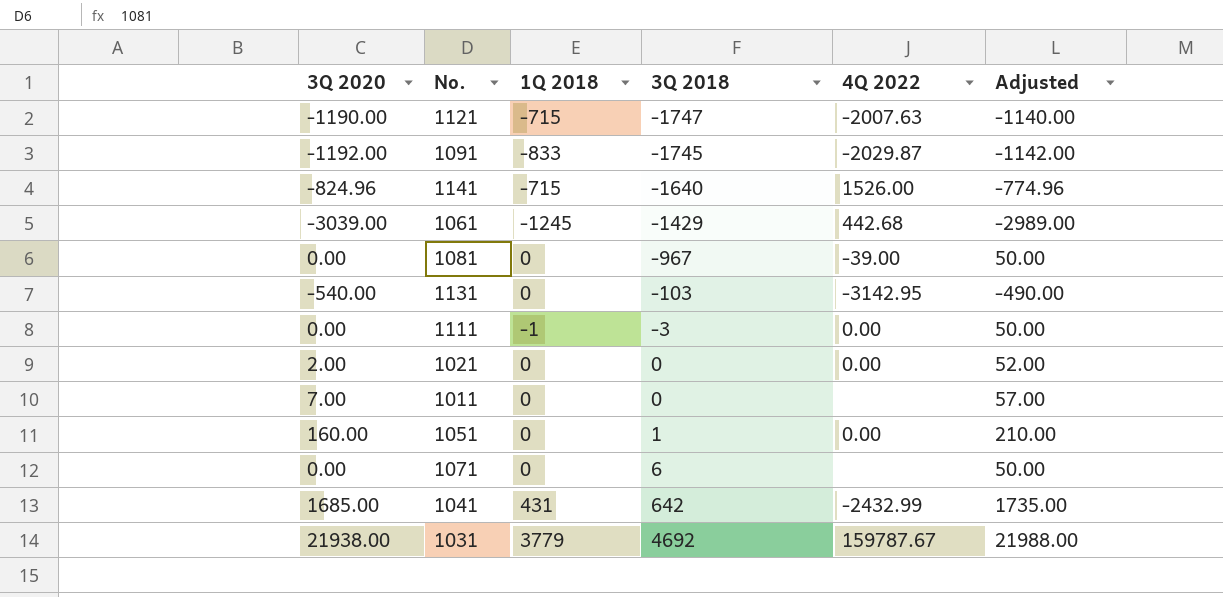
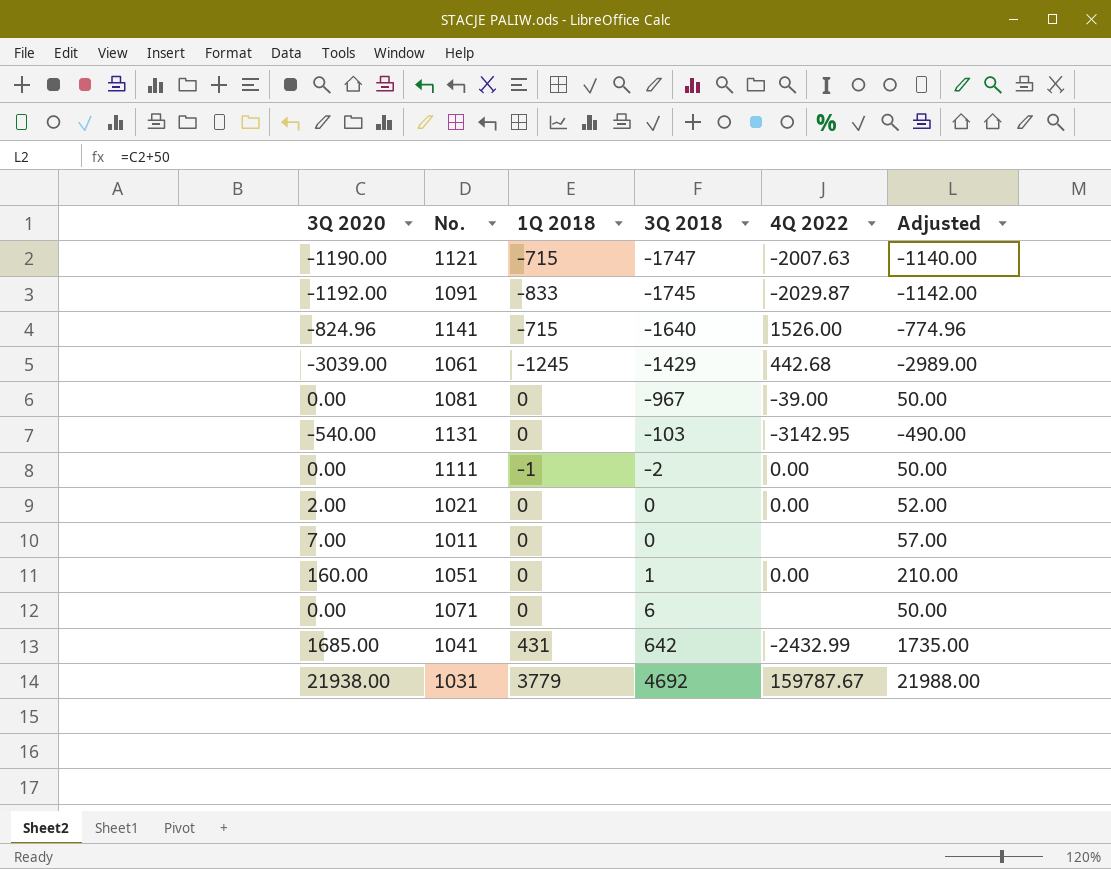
1111 | 3Q 2018: -3 -> -2

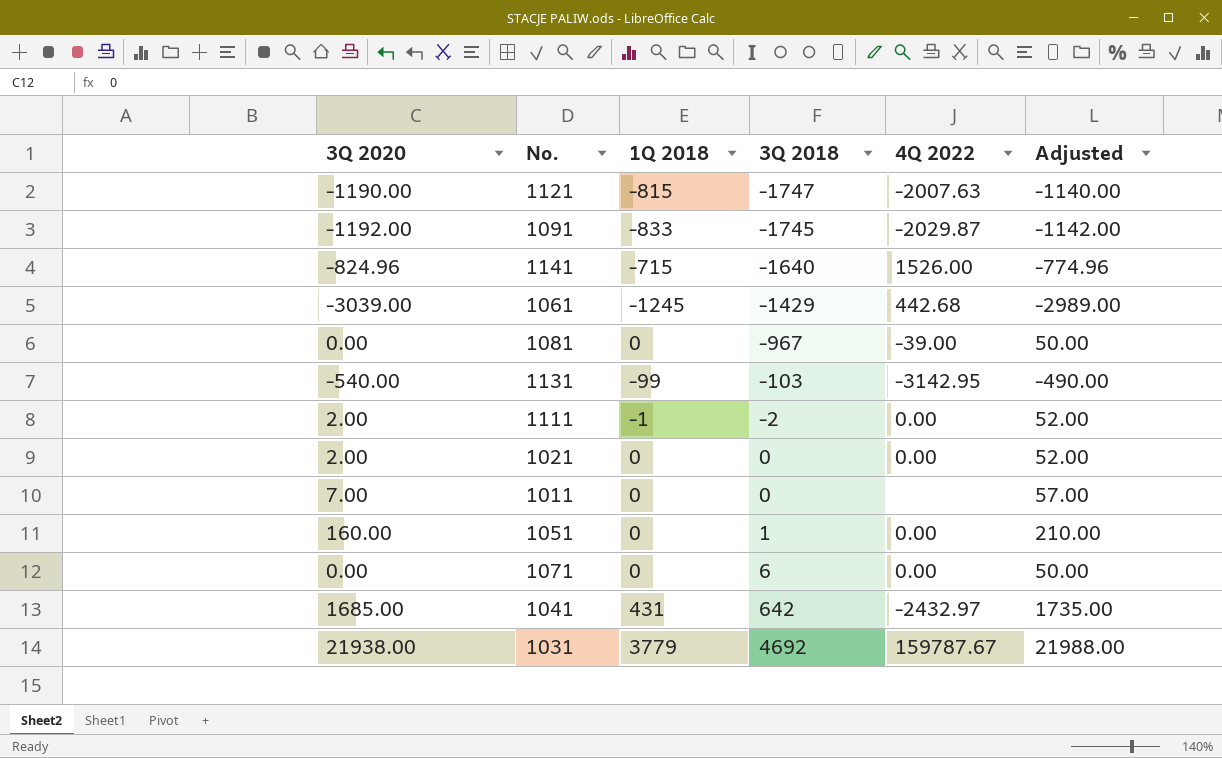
1121 | 1Q 2018: -715 -> -815
1131 | 1Q 2018: 0 -> -99
1111 | 3Q 2020: 0.00 -> 2.00
1111 | Adjusted: 50.00 -> 52.00
1071 | 4Q 2022: none -> 0.00
1041 | 4Q 2022: -2432.99 -> -2432.97

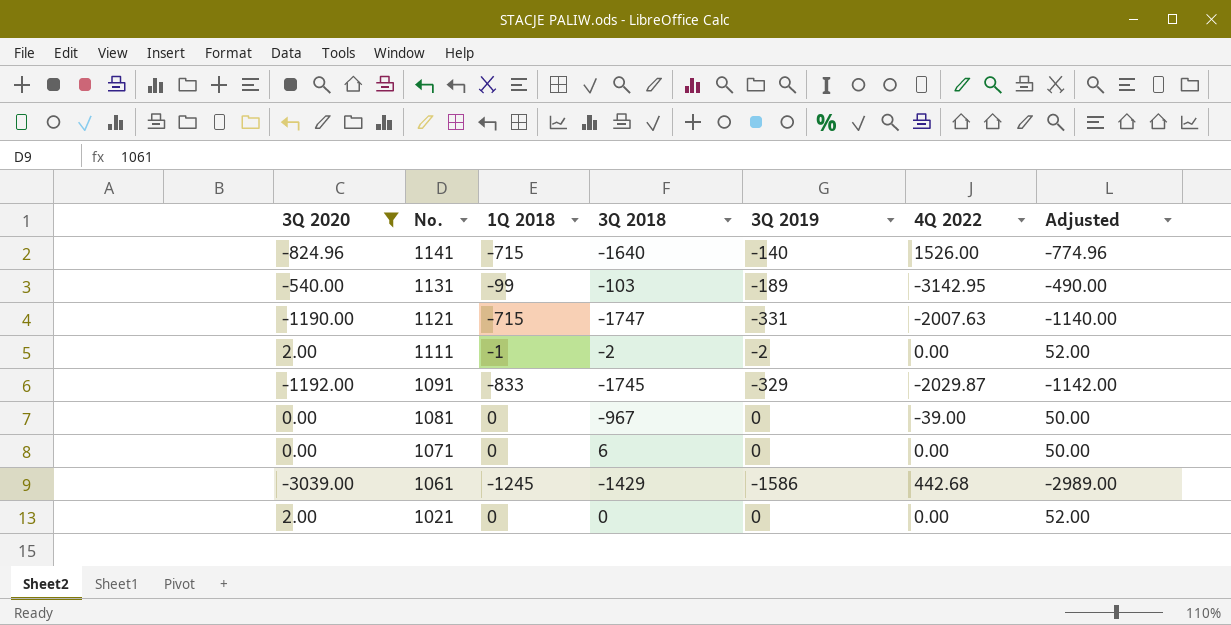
filter: none -> 3Q 2020 <= 2.00
row order: 3Q 2018 ascending -> No. descending
column 3Q 2019 | position: none -> 5
1121 | 1Q 2018: -815 -> -715

